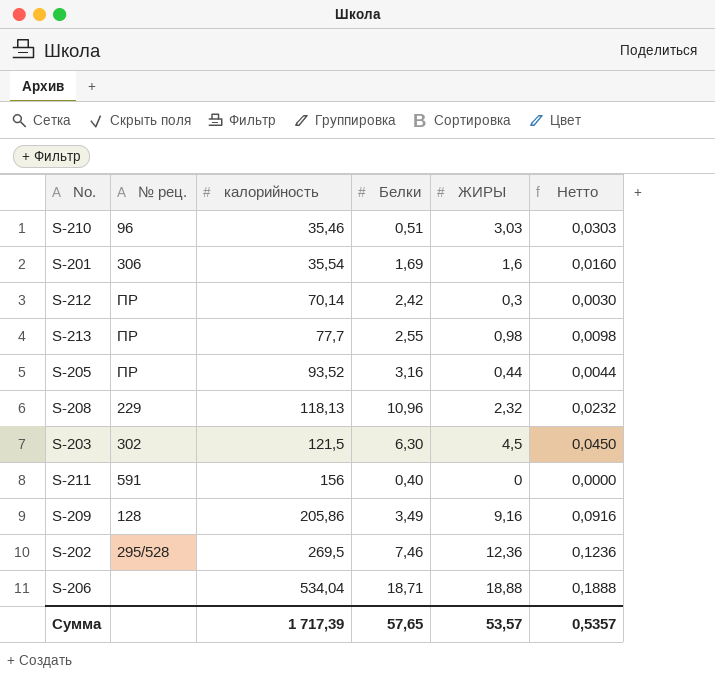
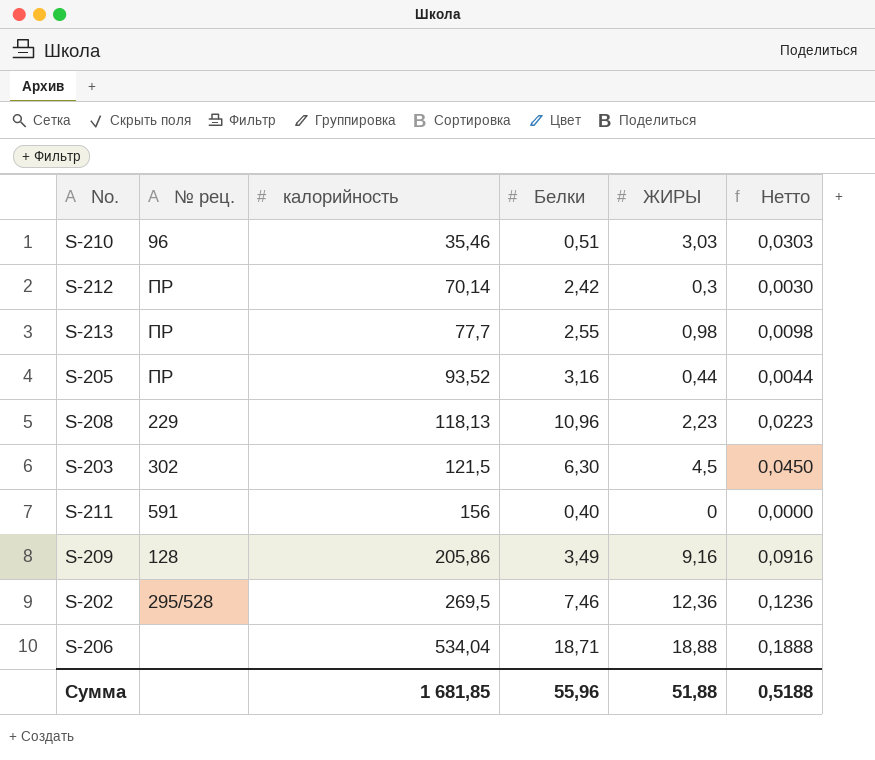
row S-201: 306 | 35,54 | 1,69 | 1,6 | 0,0160 -> none
S-208 | ЖИРЫ: 2,32 -> 2,23
S-208 | Нетто: 0,0232 -> 0,0223
Сумма | калорийность: 1 717,39 -> 1 681,85
Сумма | Белки: 57,65 -> 55,96
Сумма | ЖИРЫ: 53,57 -> 51,88
Сумма | Нетто: 0,5357 -> 0,5188

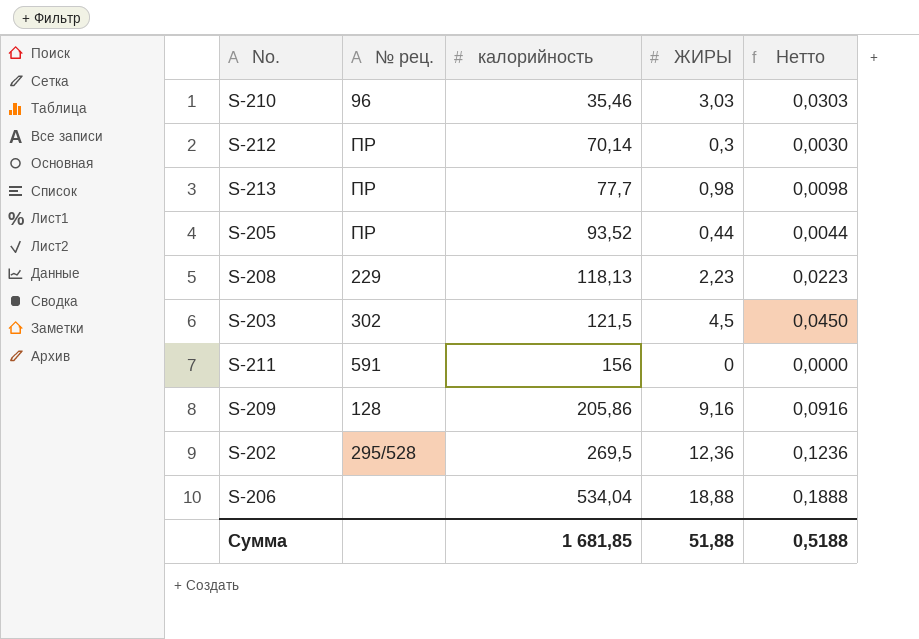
column Белки | position: 4 -> none

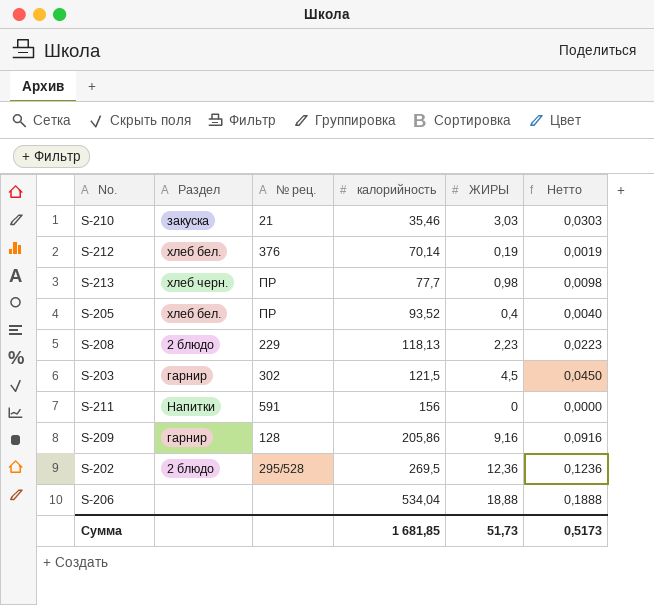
column Раздел | position: none -> 2
S-210 | № рец.: 96 -> 21
S-212 | № рец.: ПР -> 376
S-212 | ЖИРЫ: 0,3 -> 0,19
S-212 | Нетто: 0,0030 -> 0,0019
S-205 | ЖИРЫ: 0,44 -> 0,4
S-205 | Нетто: 0,0044 -> 0,0040
Сумма | ЖИРЫ: 51,88 -> 51,73
Сумма | Нетто: 0,5188 -> 0,5173

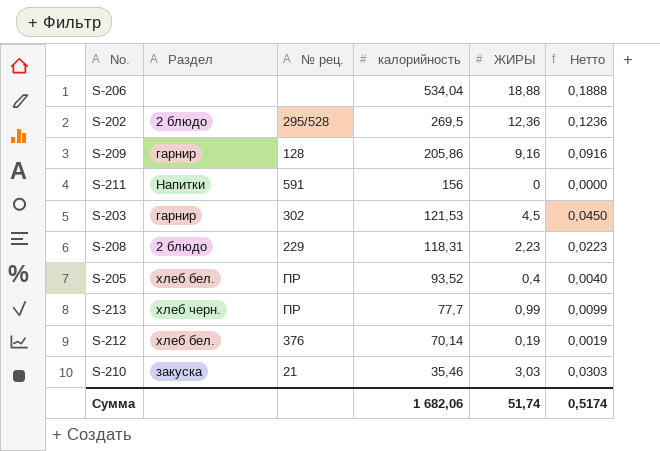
row order: калорийность ascending -> калорийность descending
S-203 | калорийность: 121,5 -> 121,53
S-208 | калорийность: 118,13 -> 118,31
S-213 | ЖИРЫ: 0,98 -> 0,99
S-213 | Нетто: 0,0098 -> 0,0099
Сумма | калорийность: 1 681,85 -> 1 682,06
Сумма | ЖИРЫ: 51,73 -> 51,74
Сумма | Нетто: 0,5173 -> 0,5174

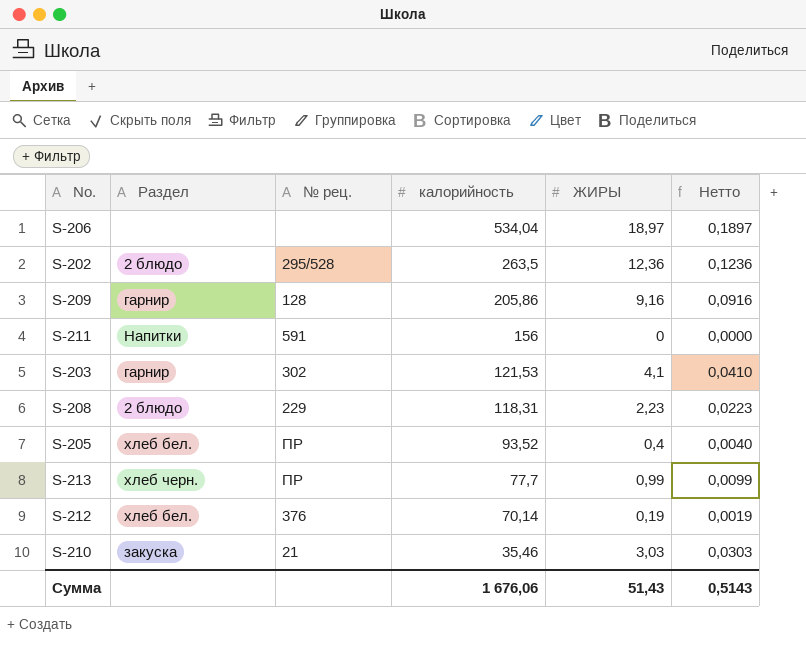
S-206 | ЖИРЫ: 18,88 -> 18,97
S-206 | Нетто: 0,1888 -> 0,1897
S-202 | калорийность: 269,5 -> 263,5
S-203 | ЖИРЫ: 4,5 -> 4,1
S-203 | Нетто: 0,0450 -> 0,0410
Сумма | калорийность: 1 682,06 -> 1 676,06
Сумма | ЖИРЫ: 51,74 -> 51,43
Сумма | Нетто: 0,5174 -> 0,5143

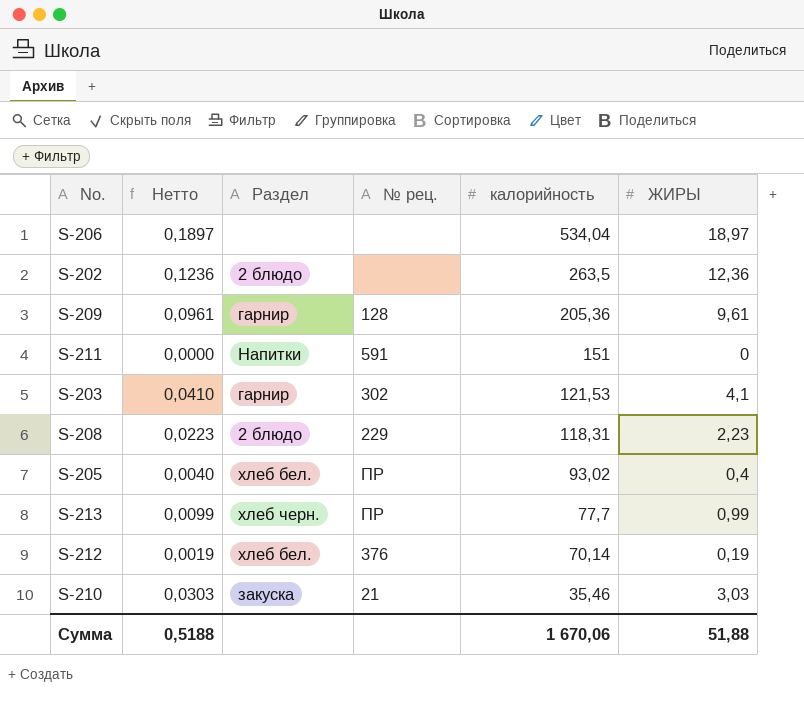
column Нетто | position: 6 -> 2
S-202 | № рец.: 295/528 -> none
S-209 | Нетто: 0,0916 -> 0,0961
S-209 | калорийность: 205,86 -> 205,36
S-209 | ЖИРЫ: 9,16 -> 9,61
S-211 | калорийность: 156 -> 151
S-205 | калорийность: 93,52 -> 93,02
Сумма | Нетто: 0,5143 -> 0,5188
Сумма | калорийность: 1 676,06 -> 1 670,06
Сумма | ЖИРЫ: 51,43 -> 51,88

